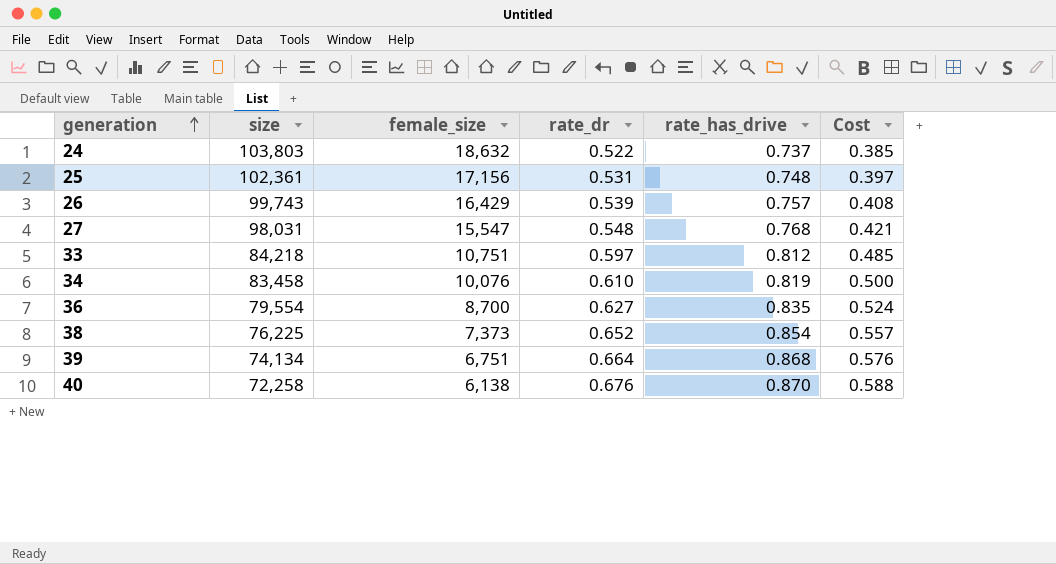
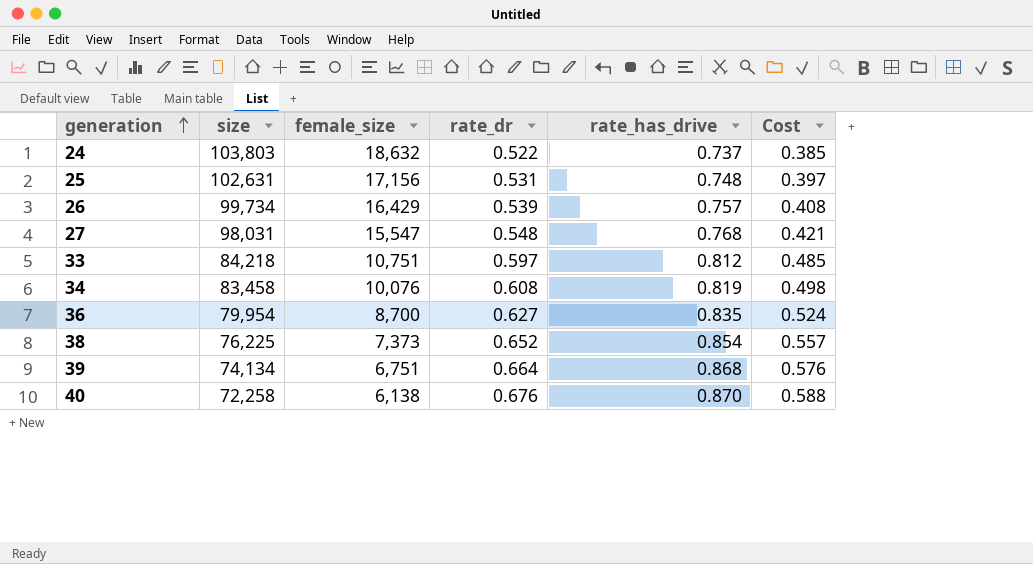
25 | size: 102,361 -> 102,631
26 | size: 99,743 -> 99,734
34 | rate_dr: 0.610 -> 0.608
34 | Cost: 0.500 -> 0.498
36 | size: 79,554 -> 79,954

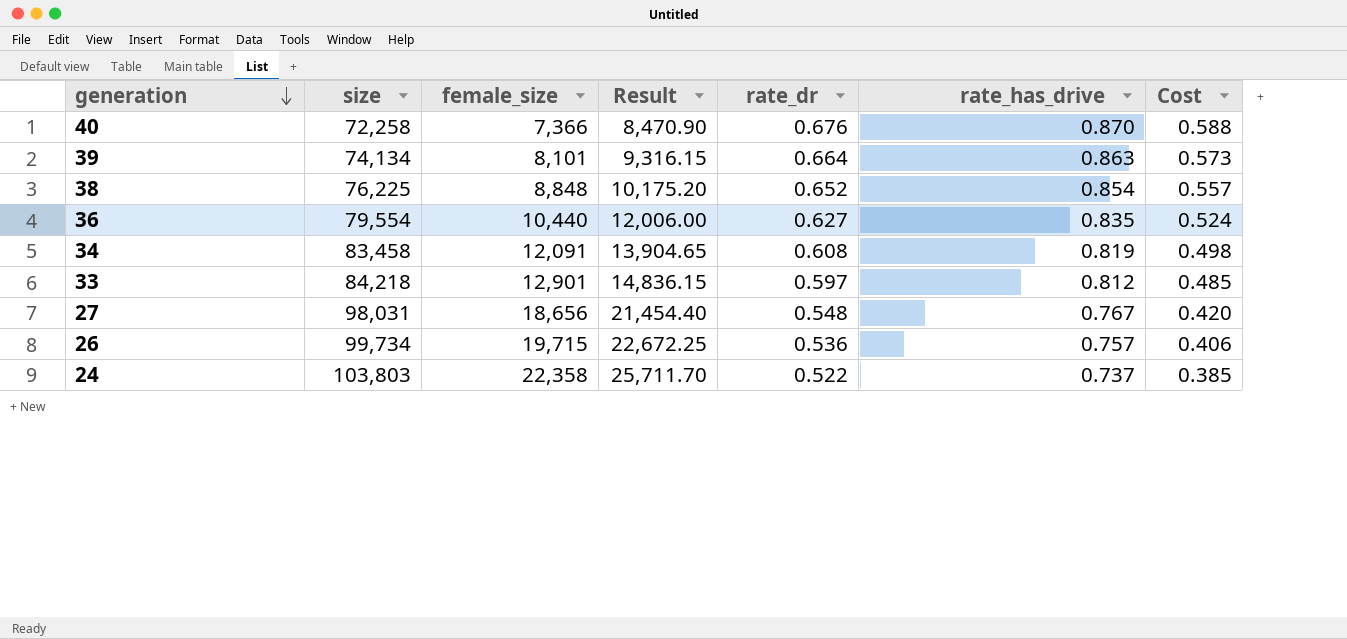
row order: generation ascending -> generation descending
column Result | formula: none -> [female_size] * 1.15
row 25: 102,631 | 17,156 | 0.531 | 0.748 | 0.397 -> none
40 | female_size: 6,138 -> 7,366
39 | female_size: 6,751 -> 8,101
39 | rate_has_drive: 0.868 -> 0.863
39 | Cost: 0.576 -> 0.573
38 | female_size: 7,373 -> 8,848
36 | size: 79,954 -> 79,554
36 | female_size: 8,700 -> 10,440
34 | female_size: 10,076 -> 12,091
33 | female_size: 10,751 -> 12,901
27 | female_size: 15,547 -> 18,656
27 | rate_has_drive: 0.768 -> 0.767
27 | Cost: 0.421 -> 0.420
26 | female_size: 16,429 -> 19,715
26 | rate_dr: 0.539 -> 0.536
26 | Cost: 0.408 -> 0.406
24 | female_size: 18,632 -> 22,358

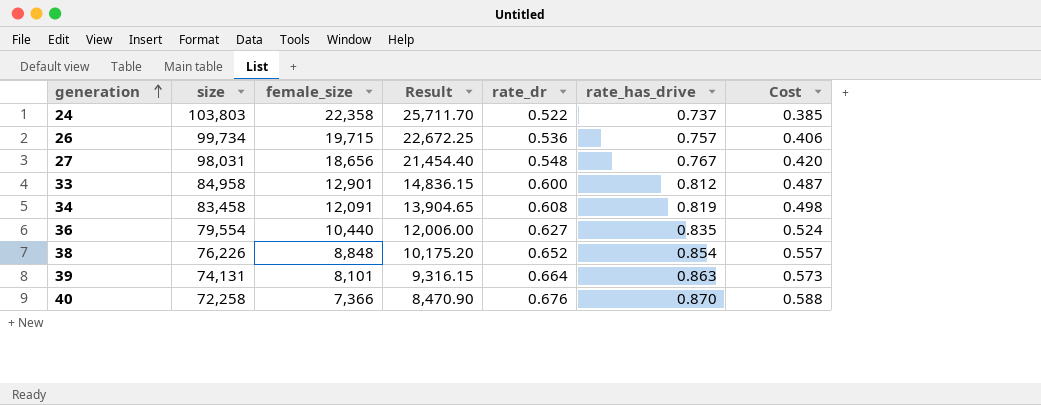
row order: generation descending -> generation ascending
33 | size: 84,218 -> 84,958
33 | rate_dr: 0.597 -> 0.600
33 | Cost: 0.485 -> 0.487
38 | size: 76,225 -> 76,226
39 | size: 74,134 -> 74,131

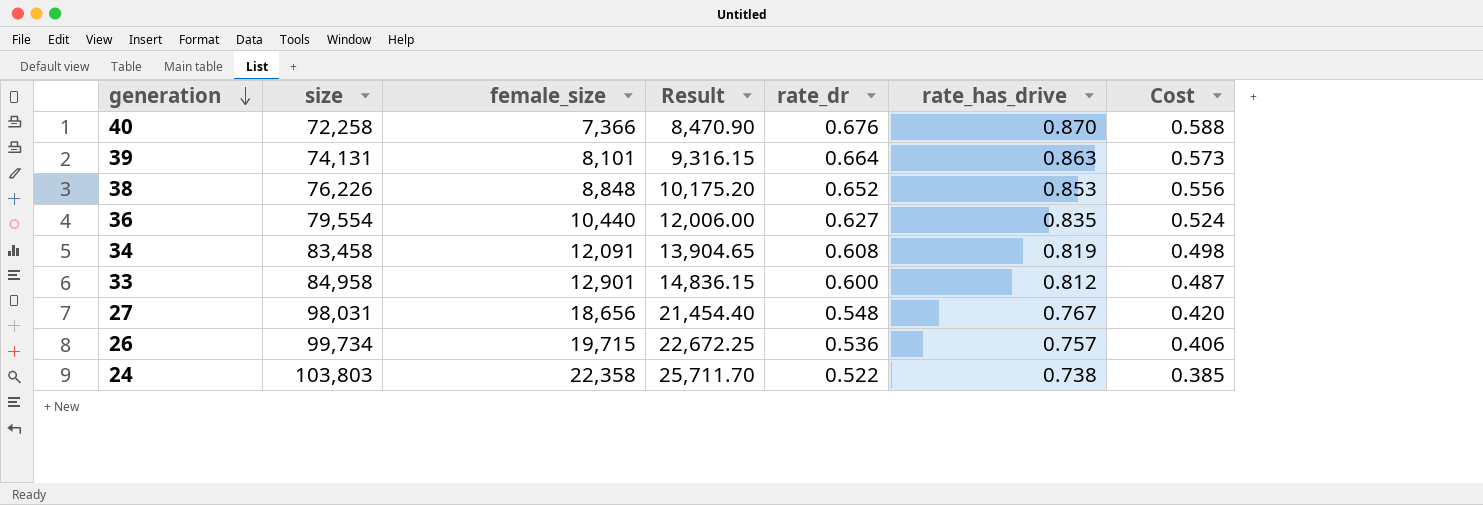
row order: generation ascending -> generation descending
38 | rate_has_drive: 0.854 -> 0.853
38 | Cost: 0.557 -> 0.556
24 | rate_has_drive: 0.737 -> 0.738

